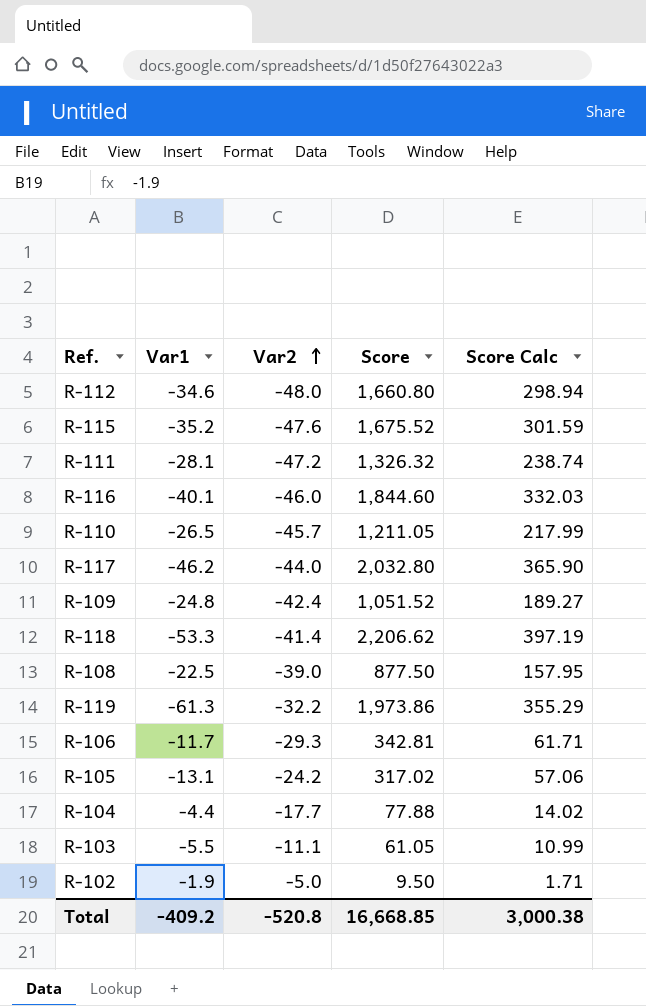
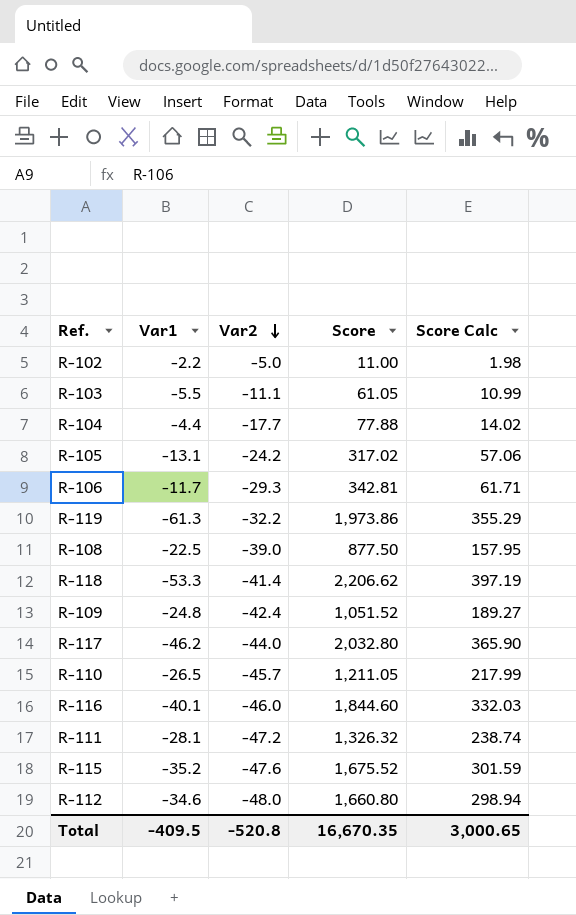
row order: Var2 ascending -> Var2 descending
R-102 | Var1: -1.9 -> -2.2
R-102 | Score: 9.50 -> 11.00
R-102 | Score Calc: 1.71 -> 1.98
Total | Var1: -409.2 -> -409.5
Total | Score: 16,668.85 -> 16,670.35
Total | Score Calc: 3,000.38 -> 3,000.65

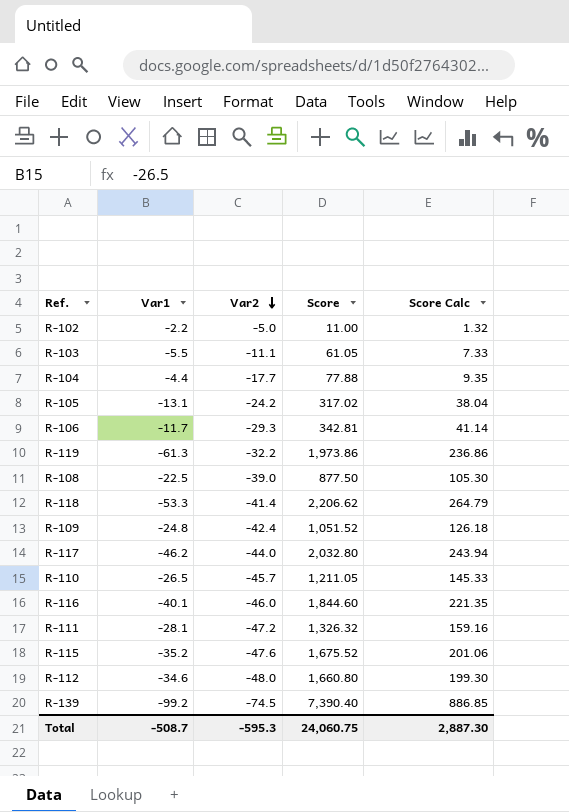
column Score Calc | formula: [Score] * 0.18 -> [Score] * 0.12
row R-139: none -> -99.2 | -74.5 | 7,390.40 | 886.85
Total | Var1: -409.5 -> -508.7
Total | Var2: -520.8 -> -595.3
Total | Score: 16,670.35 -> 24,060.75
Total | Score Calc: 3,000.65 -> 2,887.30

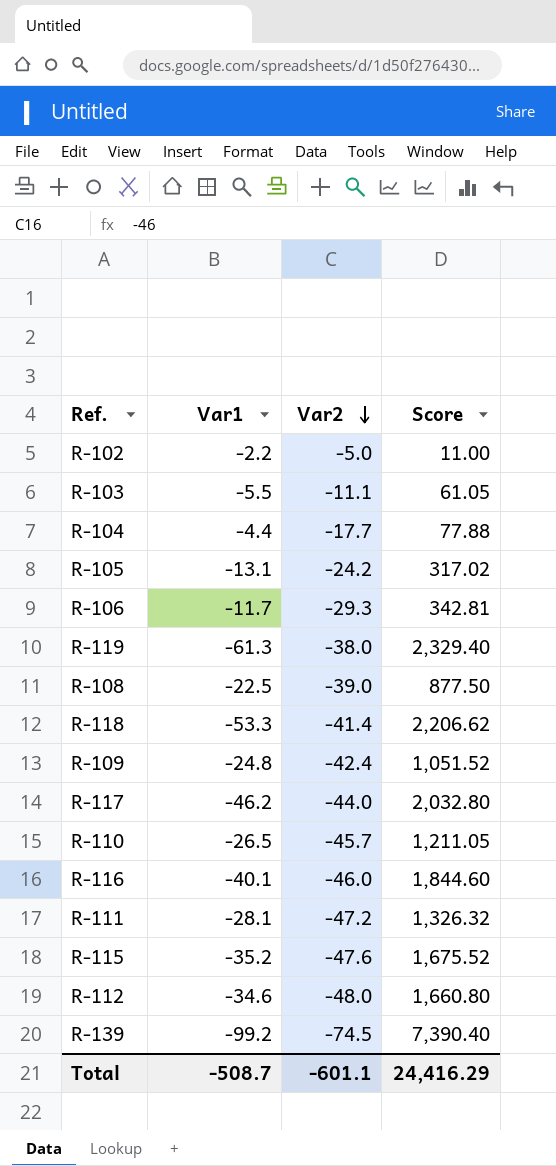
column Score Calc | formula: [Score] * 0.12 -> none
R-119 | Var2: -32.2 -> -38.0
R-119 | Score: 1,973.86 -> 2,329.40
Total | Var2: -595.3 -> -601.1
Total | Score: 24,060.75 -> 24,416.29

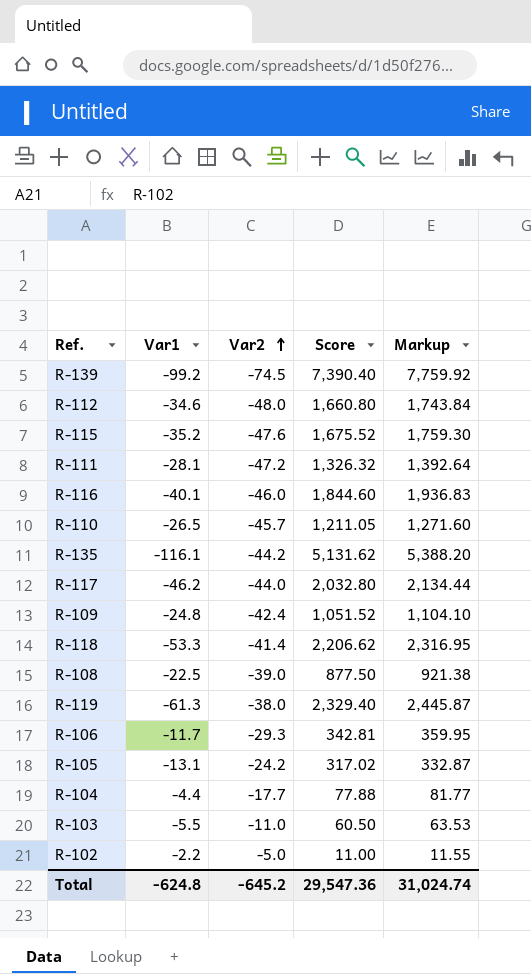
row order: Var2 descending -> Var2 ascending
column Markup | formula: none -> [Score] * 1.05
row R-135: none -> -116.1 | -44.2 | 5,131.62 | 5,388.20
R-103 | Var2: -11.1 -> -11.0
R-103 | Score: 61.05 -> 60.50
Total | Var1: -508.7 -> -624.8
Total | Var2: -601.1 -> -645.2
Total | Score: 24,416.29 -> 29,547.36

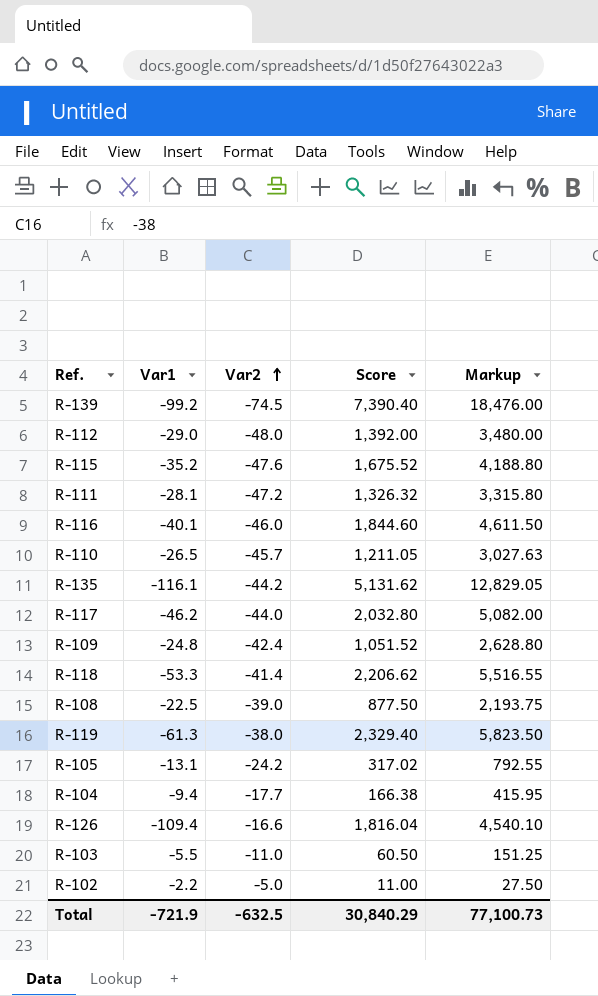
column Markup | formula: [Score] * 1.05 -> [Score] * 2.5
row R-106: -11.7 | -29.3 | 342.81 | 359.95 -> none
R-112 | Var1: -34.6 -> -29.0
R-112 | Score: 1,660.80 -> 1,392.00
R-104 | Var1: -4.4 -> -9.4
R-104 | Score: 77.88 -> 166.38
row R-126: none -> -109.4 | -16.6 | 1,816.04 | 4,540.10
Total | Var1: -624.8 -> -721.9
Total | Var2: -645.2 -> -632.5
Total | Score: 29,547.36 -> 30,840.29
Total | Markup: 31,024.74 -> 77,100.73

